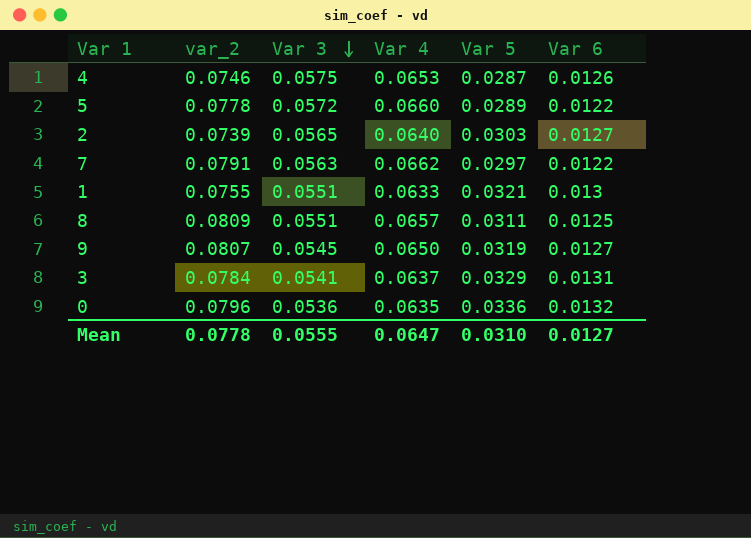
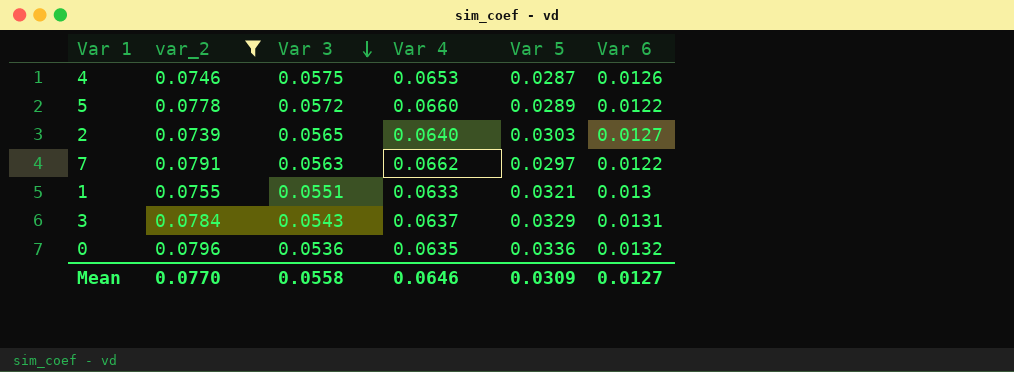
filter: none -> var_2 <= 0.0796
3 | Var 3: 0.0541 -> 0.0543
Mean | var_2: 0.0778 -> 0.0770
Mean | Var 3: 0.0555 -> 0.0558
Mean | Var 4: 0.0647 -> 0.0646
Mean | Var 5: 0.0310 -> 0.0309

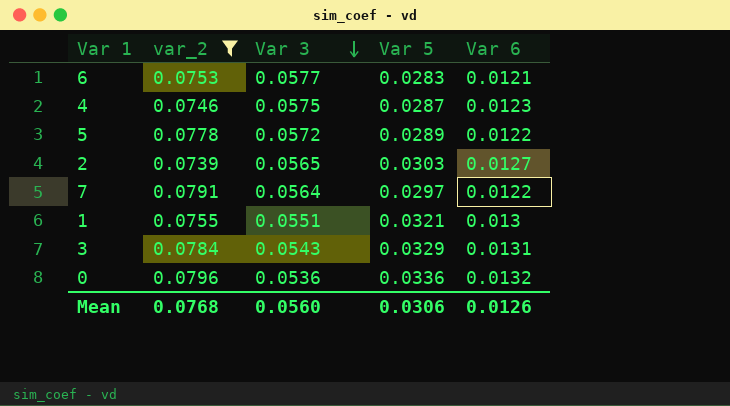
column Var 4 | position: 4 -> none
row 6: none -> 0.0753 | 0.0577 | 0.0283 | 0.0121
4 | Var 6: 0.0126 -> 0.0123
7 | Var 3: 0.0563 -> 0.0564
Mean | var_2: 0.0770 -> 0.0768
Mean | Var 3: 0.0558 -> 0.0560
Mean | Var 5: 0.0309 -> 0.0306
Mean | Var 6: 0.0127 -> 0.0126

